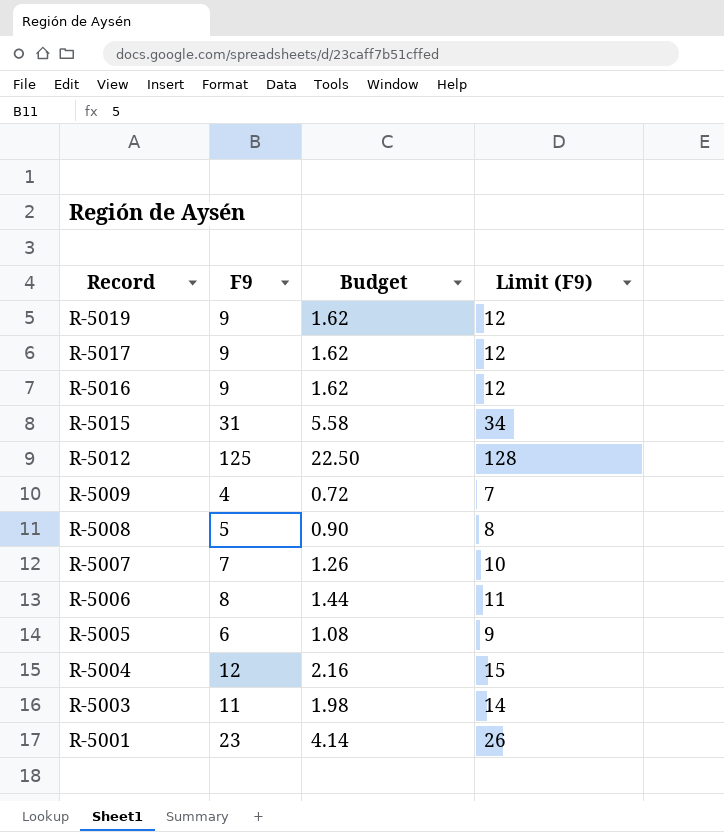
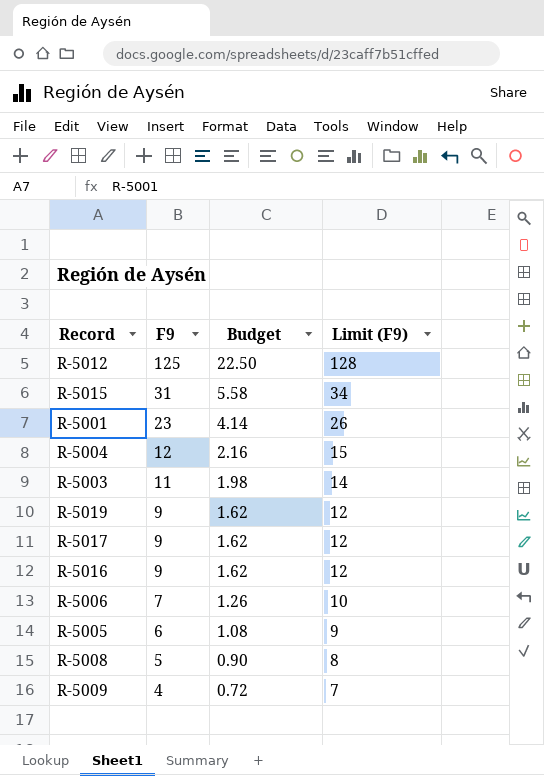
row order: Record descending -> F9 descending
row R-5007: 7 | 1.26 | 10 -> none
R-5006 | F9: 8 -> 7
R-5006 | Budget: 1.44 -> 1.26
R-5006 | Limit (F9): 11 -> 10

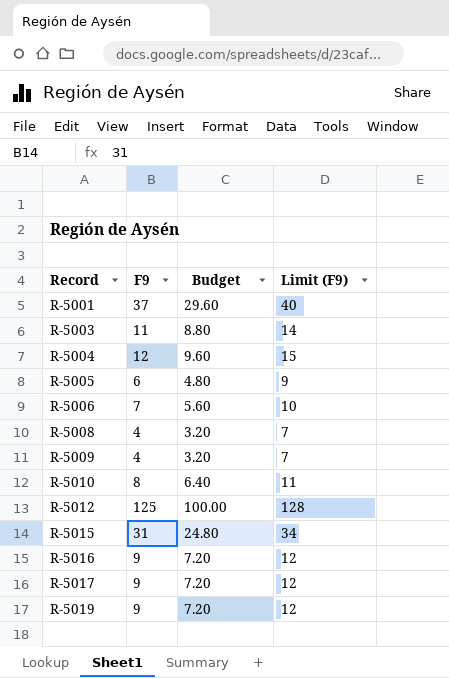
row order: F9 descending -> Record ascending
column Budget | formula: [F9] * 0.18 -> [F9] * 0.8
R-5001 | F9: 23 -> 37
R-5001 | Limit (F9): 26 -> 40
R-5008 | F9: 5 -> 4
R-5008 | Limit (F9): 8 -> 7
row R-5010: none -> 8 | 6.40 | 11

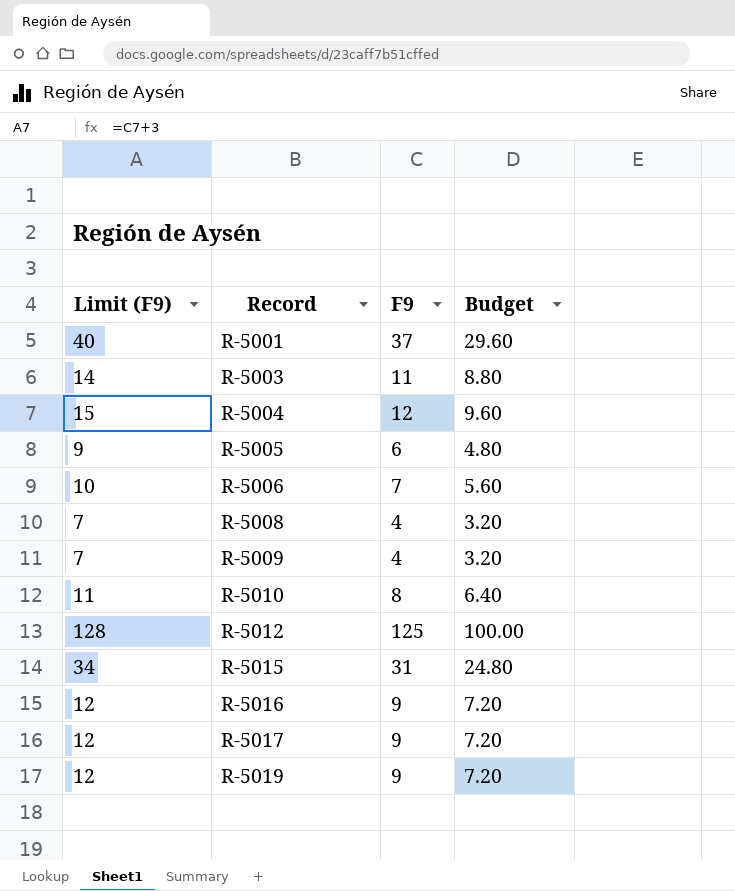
column Limit (F9) | position: 4 -> 1

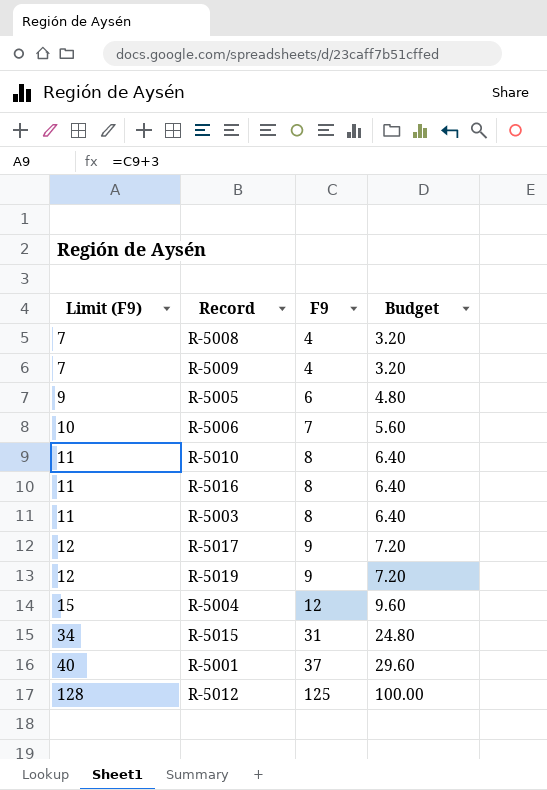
row order: Record ascending -> Limit (F9) ascending
R-5016 | Limit (F9): 12 -> 11
R-5016 | F9: 9 -> 8
R-5016 | Budget: 7.20 -> 6.40
R-5003 | Limit (F9): 14 -> 11
R-5003 | F9: 11 -> 8
R-5003 | Budget: 8.80 -> 6.40

